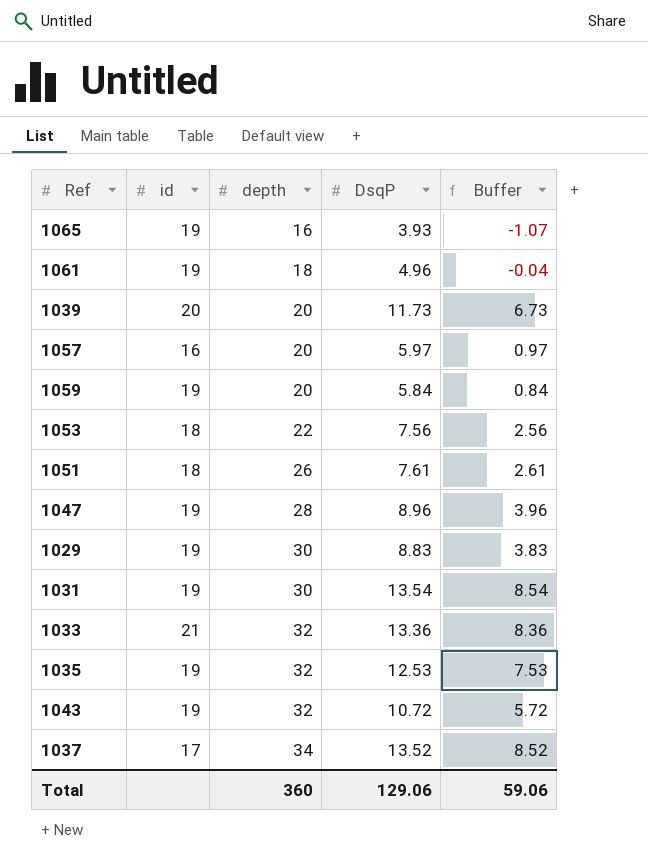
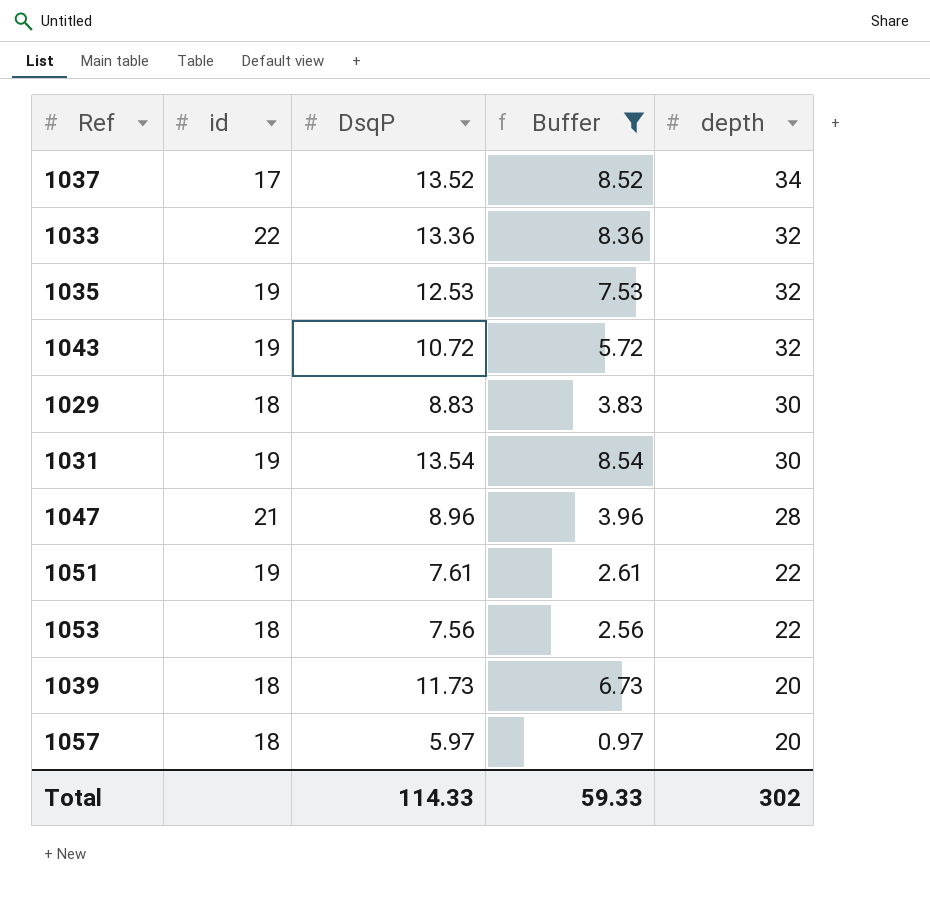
filter: none -> Buffer >= 0.97
row order: depth ascending -> depth descending
column depth | position: 3 -> 5
1033 | id: 21 -> 22
1029 | id: 19 -> 18
1047 | id: 19 -> 21
1051 | id: 18 -> 19
1051 | depth: 26 -> 22
1039 | id: 20 -> 18
1057 | id: 16 -> 18
Total | DsqP: 129.06 -> 114.33
Total | Buffer: 59.06 -> 59.33
Total | depth: 360 -> 302

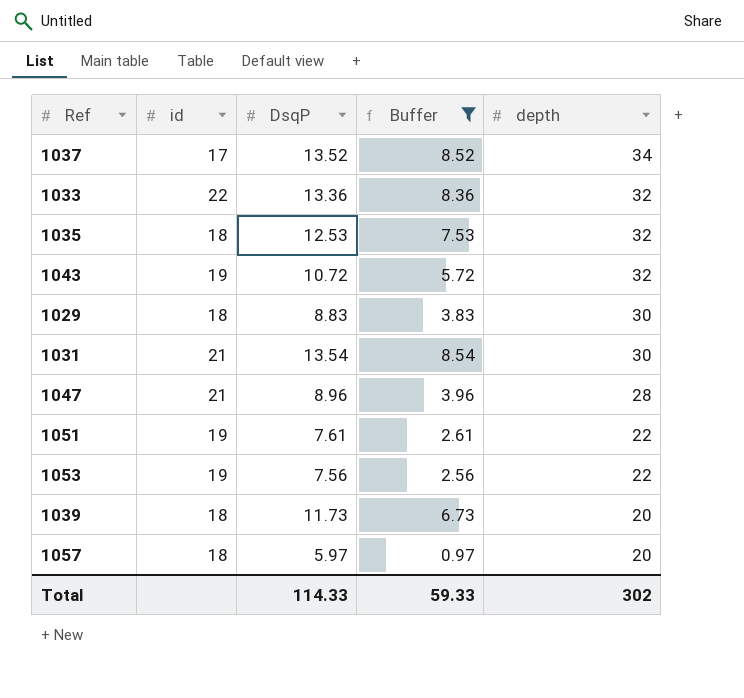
1035 | id: 19 -> 18
1031 | id: 19 -> 21
1053 | id: 18 -> 19

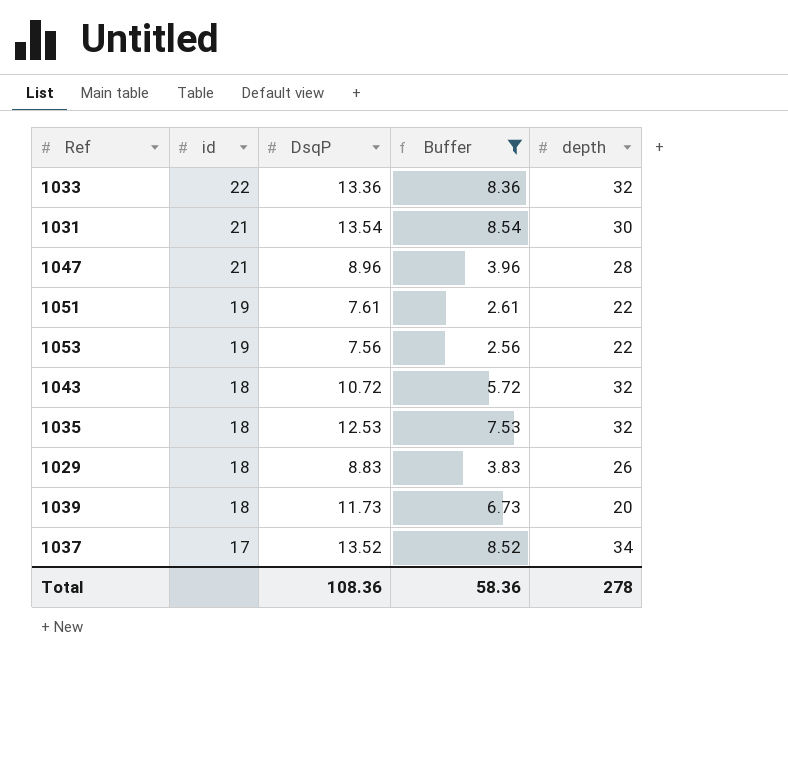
row order: depth descending -> id descending
row 1057: 18 | 5.97 | 0.97 | 20 -> none
1043 | id: 19 -> 18
1029 | depth: 30 -> 26
Total | DsqP: 114.33 -> 108.36
Total | Buffer: 59.33 -> 58.36
Total | depth: 302 -> 278

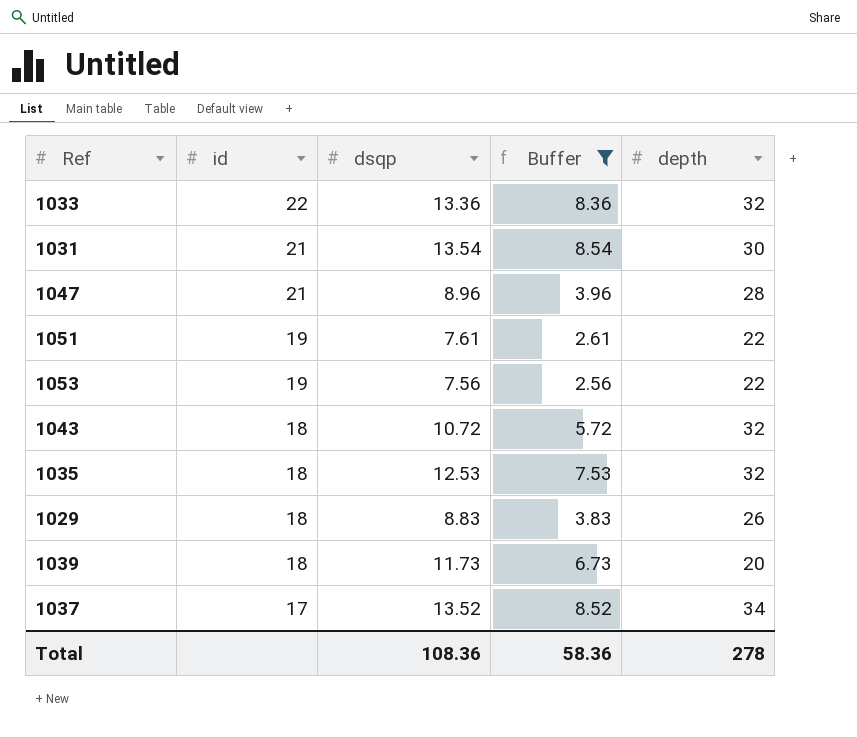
column name: DsqP -> dsqp

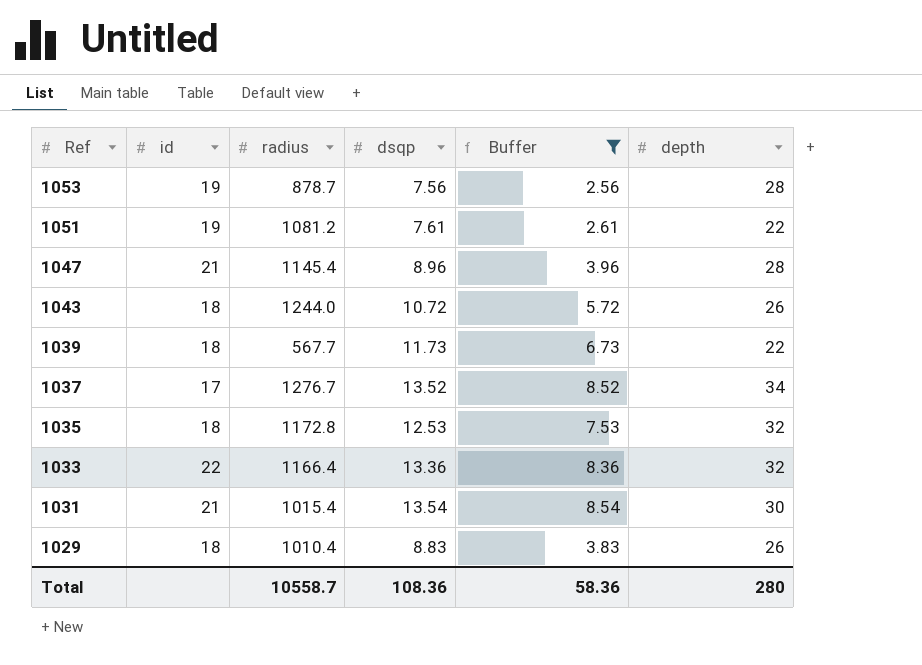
row order: id descending -> Ref descending
column radius | position: none -> 3
1053 | depth: 22 -> 28
1043 | depth: 32 -> 26
1039 | depth: 20 -> 22
Total | depth: 278 -> 280

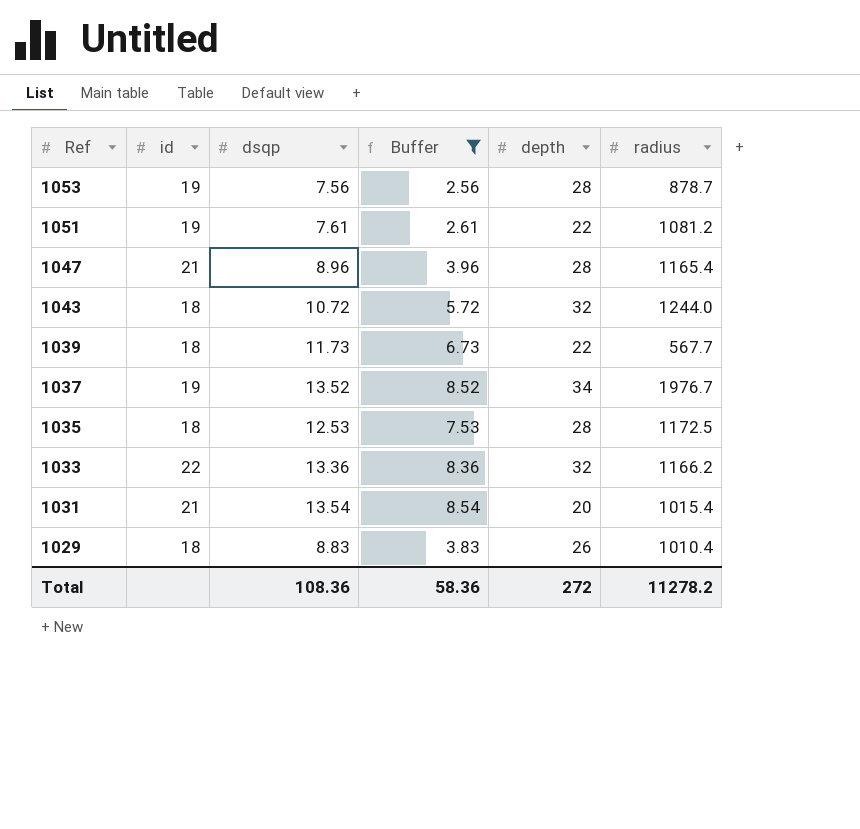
column radius | position: 3 -> 6
1047 | radius: 1145.4 -> 1165.4
1043 | depth: 26 -> 32
1037 | id: 17 -> 19
1037 | radius: 1276.7 -> 1976.7
1035 | depth: 32 -> 28
1035 | radius: 1172.8 -> 1172.5
1033 | radius: 1166.4 -> 1166.2
1031 | depth: 30 -> 20
Total | depth: 280 -> 272
Total | radius: 10558.7 -> 11278.2

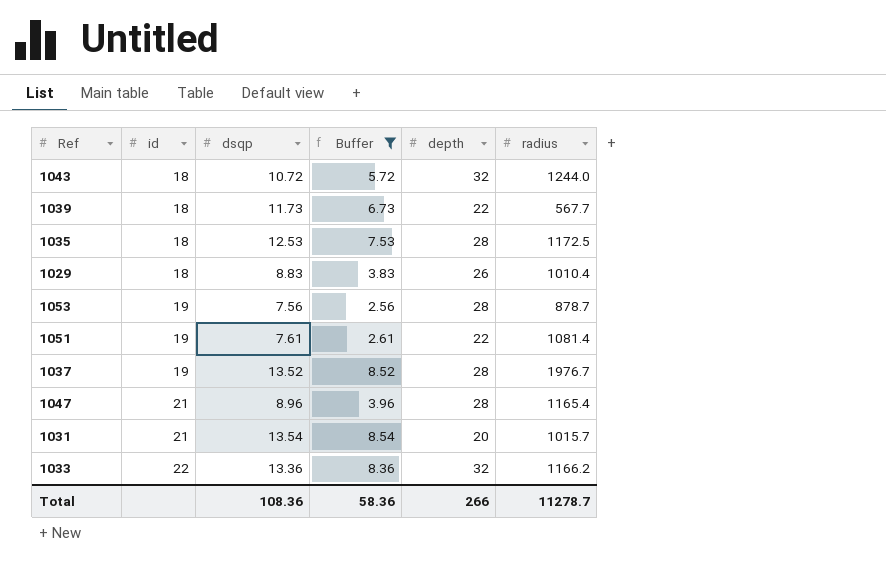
row order: Ref descending -> id ascending
1051 | radius: 1081.2 -> 1081.4
1037 | depth: 34 -> 28
1031 | radius: 1015.4 -> 1015.7
Total | depth: 272 -> 266
Total | radius: 11278.2 -> 11278.7

